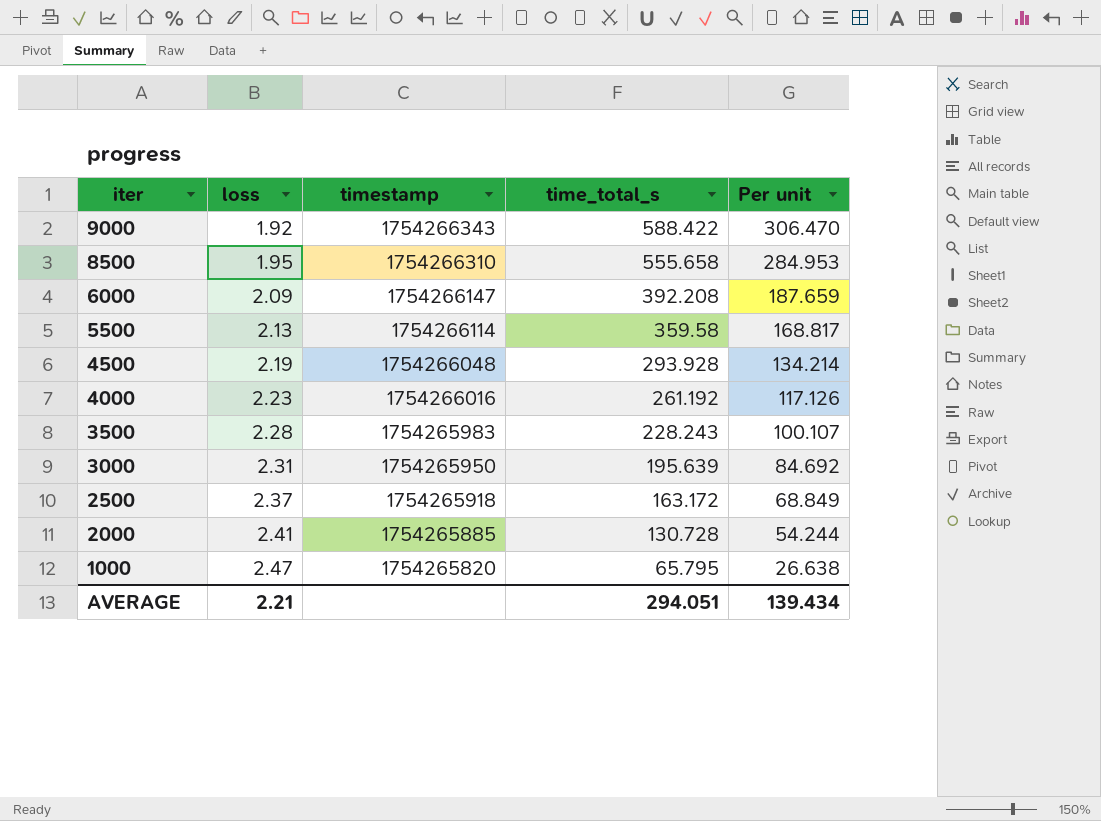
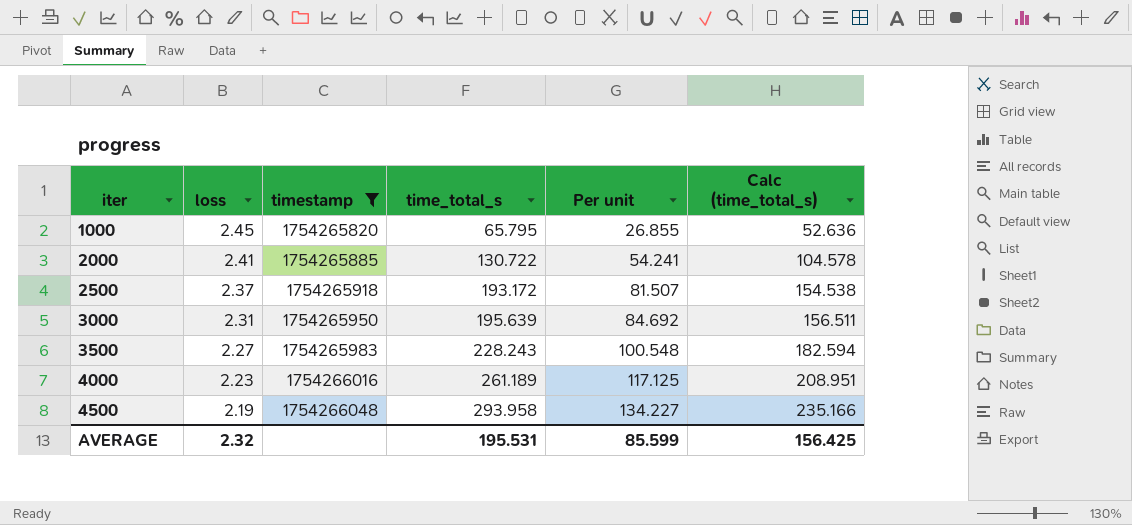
filter: none -> timestamp <= 1754266048
row order: iter descending -> iter ascending
column Calc (time_total_s) | formula: none -> [time_total_s] * 0.8
1000 | loss: 2.47 -> 2.45
1000 | Per unit: 26.638 -> 26.855
2000 | time_total_s: 130.728 -> 130.722
2000 | Per unit: 54.244 -> 54.241
2500 | time_total_s: 163.172 -> 193.172
2500 | Per unit: 68.849 -> 81.507
3500 | loss: 2.28 -> 2.27
3500 | Per unit: 100.107 -> 100.548
4000 | time_total_s: 261.192 -> 261.189
4000 | Per unit: 117.126 -> 117.125
4500 | time_total_s: 293.928 -> 293.958
4500 | Per unit: 134.214 -> 134.227
AVERAGE | loss: 2.21 -> 2.32
AVERAGE | time_total_s: 294.051 -> 195.531
AVERAGE | Per unit: 139.434 -> 85.599

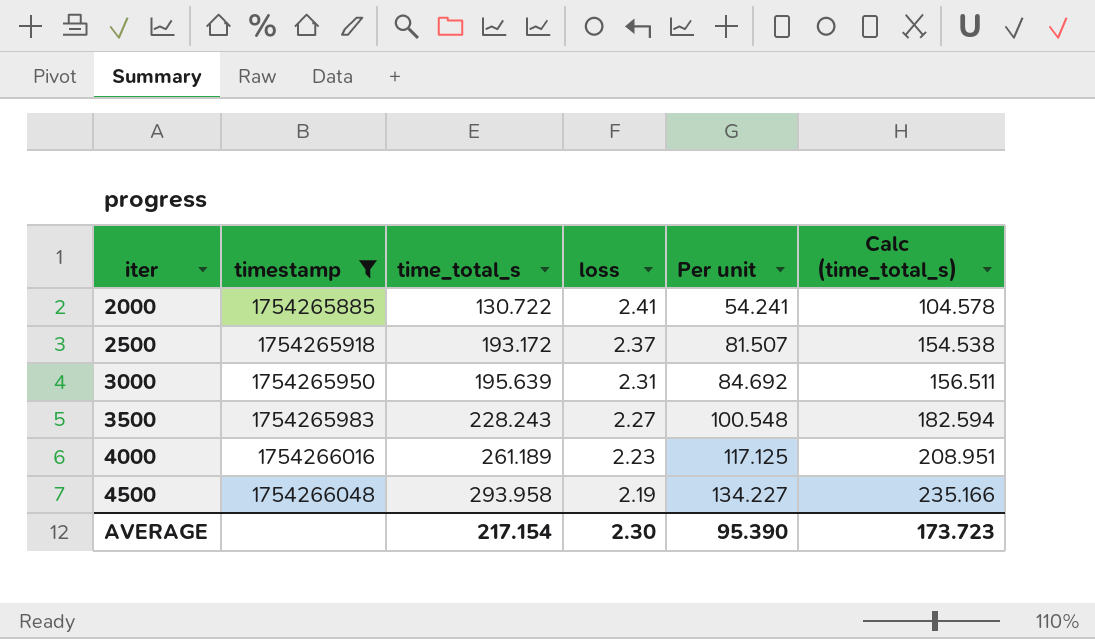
column loss | position: 2 -> 4
row 1000: 2.45 | 1754265820 | 65.795 | 26.855 | 52.636 -> none
AVERAGE | time_total_s: 195.531 -> 217.154
AVERAGE | loss: 2.32 -> 2.30
AVERAGE | Per unit: 85.599 -> 95.390
AVERAGE | Calc (time_total_s): 156.425 -> 173.723

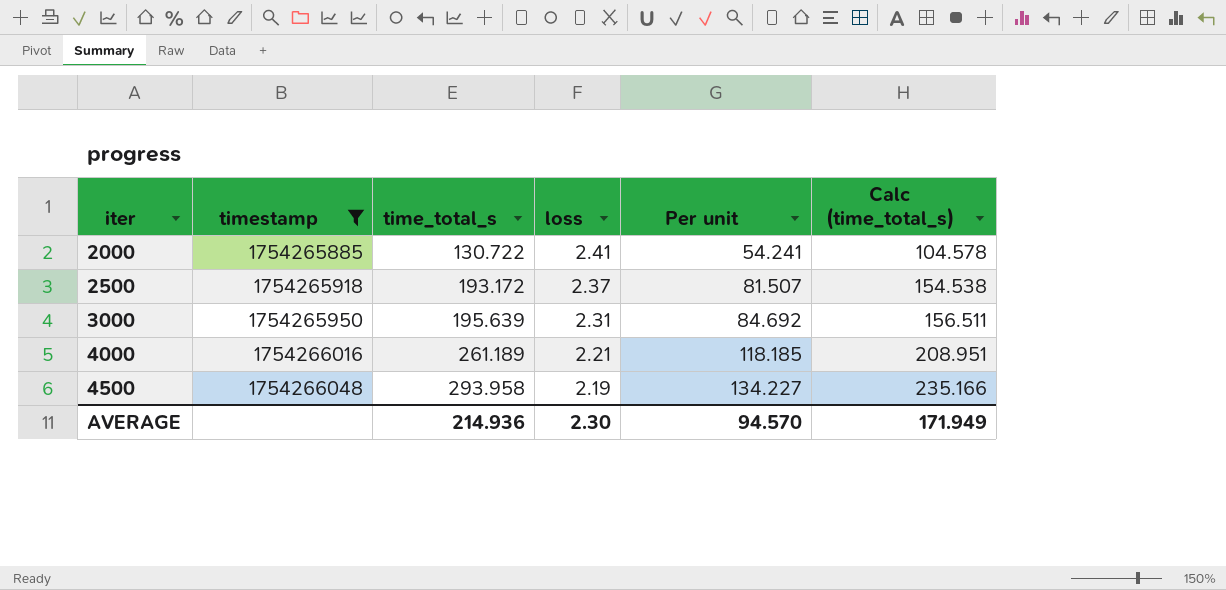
row 3500: 1754265983 | 228.243 | 2.27 | 100.548 | 182.594 -> none
4000 | loss: 2.23 -> 2.21
4000 | Per unit: 117.125 -> 118.185
AVERAGE | time_total_s: 217.154 -> 214.936
AVERAGE | Per unit: 95.390 -> 94.570
AVERAGE | Calc (time_total_s): 173.723 -> 171.949

